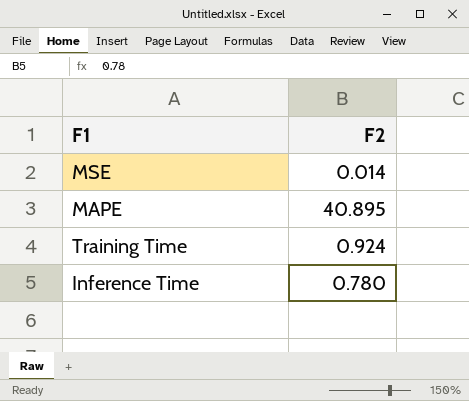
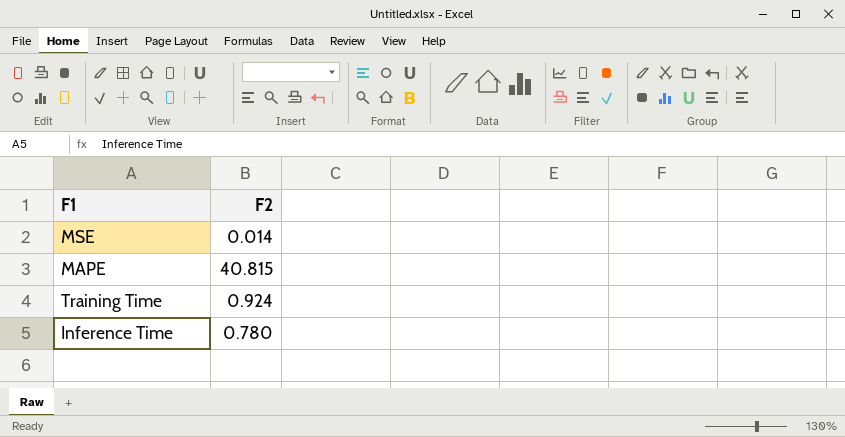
MAPE | F2: 40.895 -> 40.815

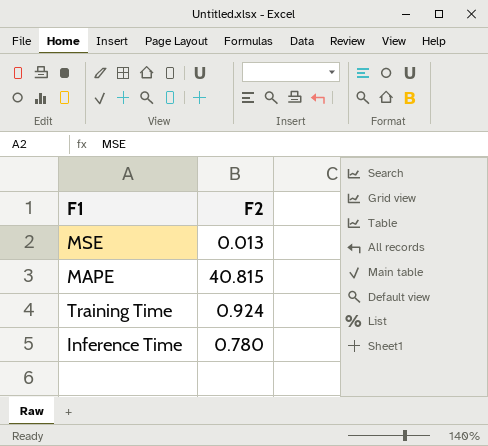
MSE | F2: 0.014 -> 0.013

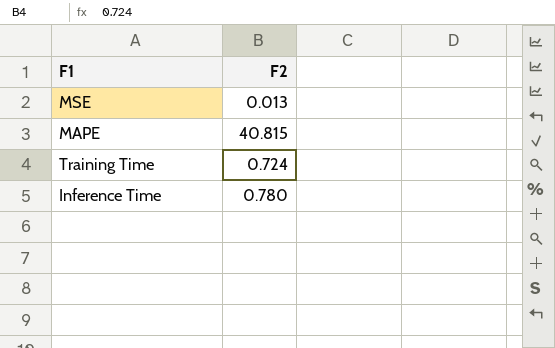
Training Time | F2: 0.924 -> 0.724

